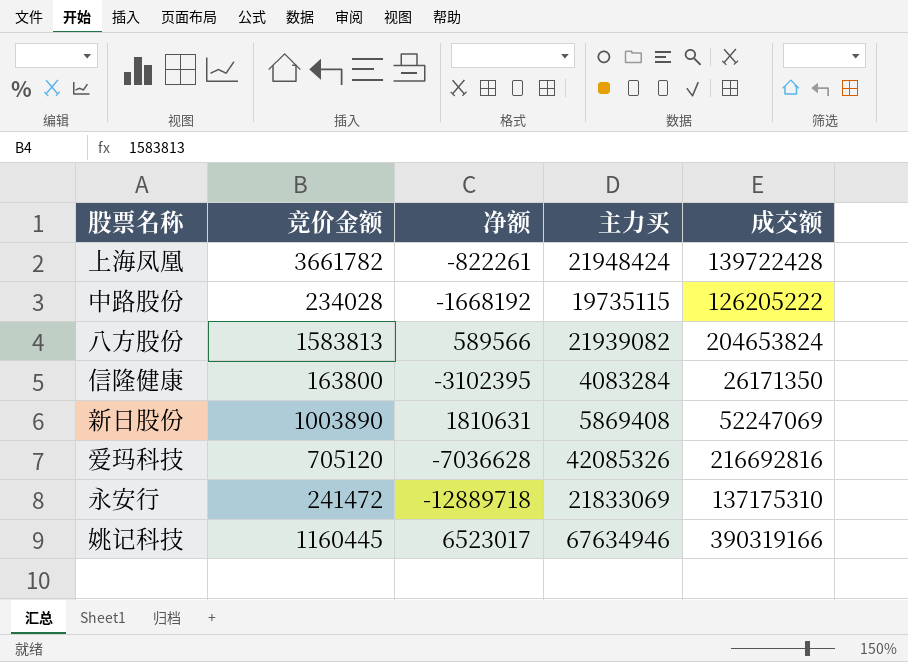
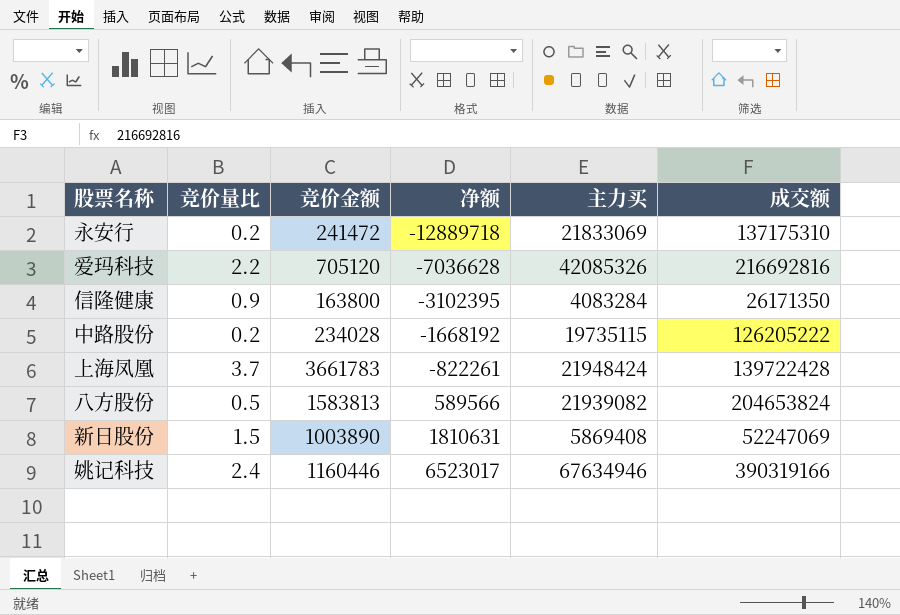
row order: none -> 净额 ascending
column 竞价量比 | position: none -> 2
上海凤凰 | 竞价金额: 3661782 -> 3661783
姚记科技 | 竞价金额: 1160445 -> 1160446

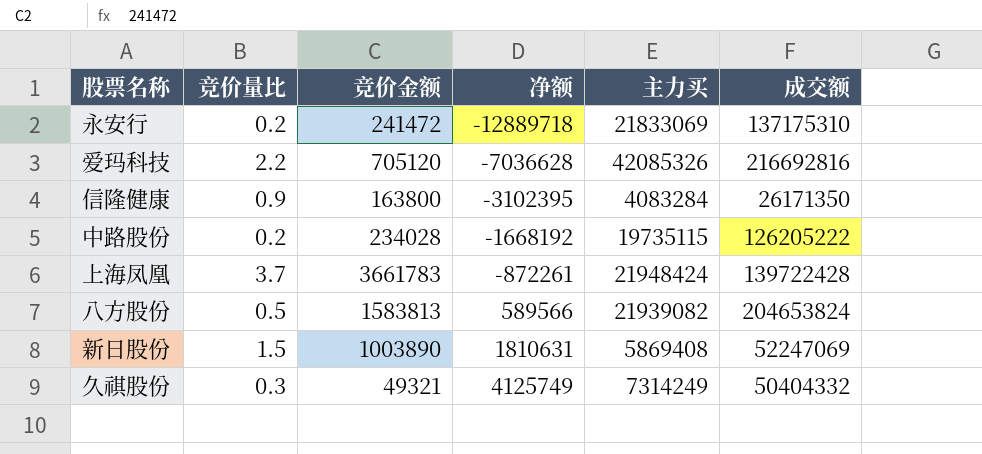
row 姚记科技: 2.4 | 1160446 | 6523017 | 67634946 | 390319166 -> none
上海凤凰 | 净额: -822261 -> -872261
row 久祺股份: none -> 0.3 | 49321 | 4125749 | 7314249 | 50404332

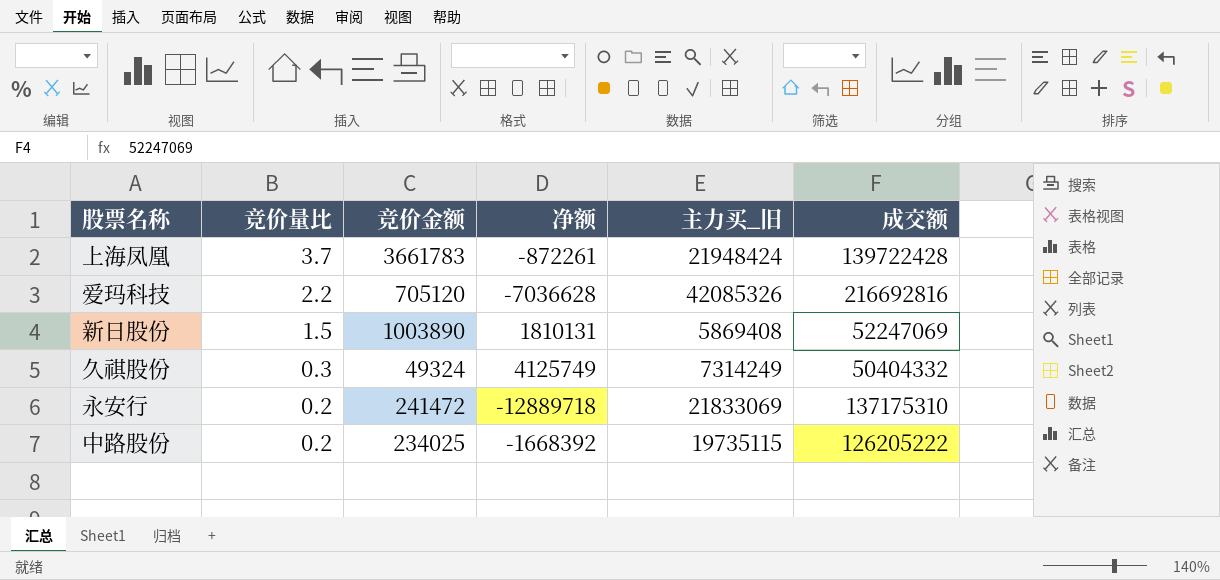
row order: 净额 ascending -> 竞价量比 descending
column name: 主力买 -> 主力买_旧
row 信隆健康: 0.9 | 163800 | -3102395 | 4083284 | 26171350 -> none
row 八方股份: 0.5 | 1583813 | 589566 | 21939082 | 204653824 -> none
新日股份 | 净额: 1810631 -> 1810131
久祺股份 | 竞价金额: 49321 -> 49324
中路股份 | 竞价金额: 234028 -> 234025
中路股份 | 净额: -1668192 -> -1668392

